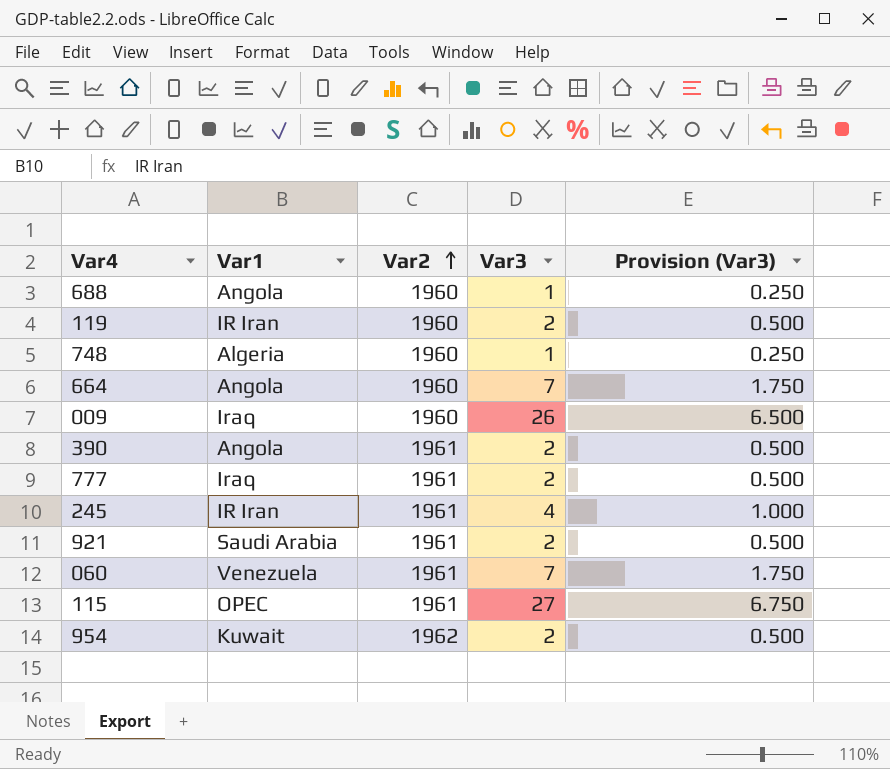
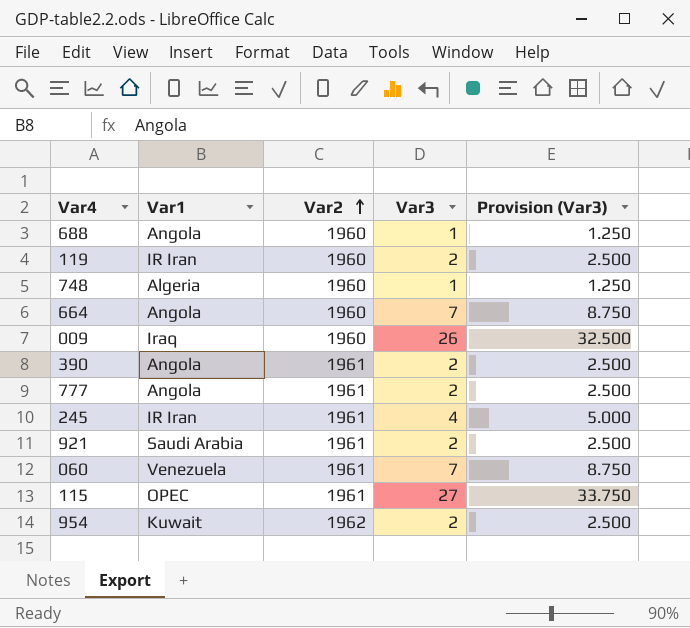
column Provision (Var3) | formula: [Var3] * 0.25 -> [Var3] * 1.25
777 | Var1: Iraq -> Angola

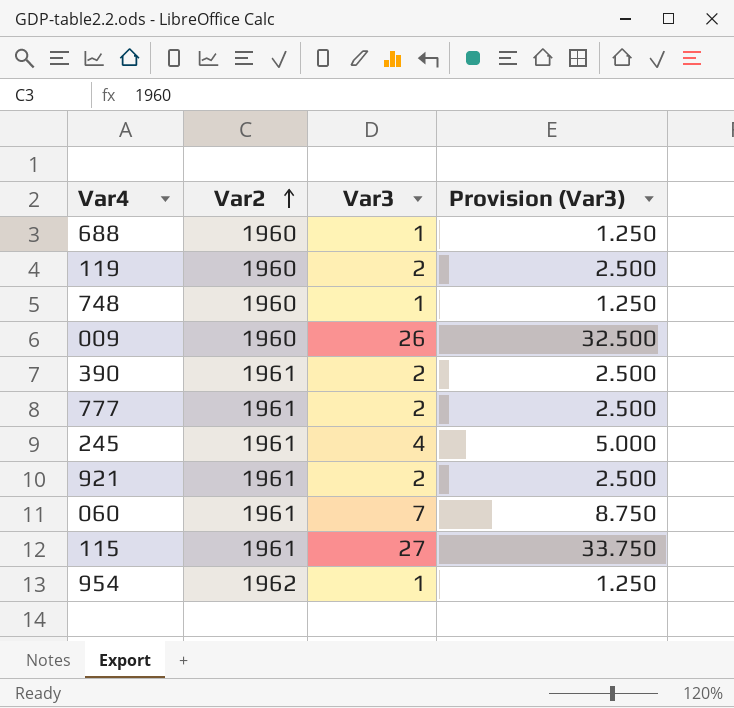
column Var1 | position: 2 -> none
row 664: Angola | 1960 | 7 | 8.750 -> none
954 | Var3: 2 -> 1
954 | Provision (Var3): 2.500 -> 1.250

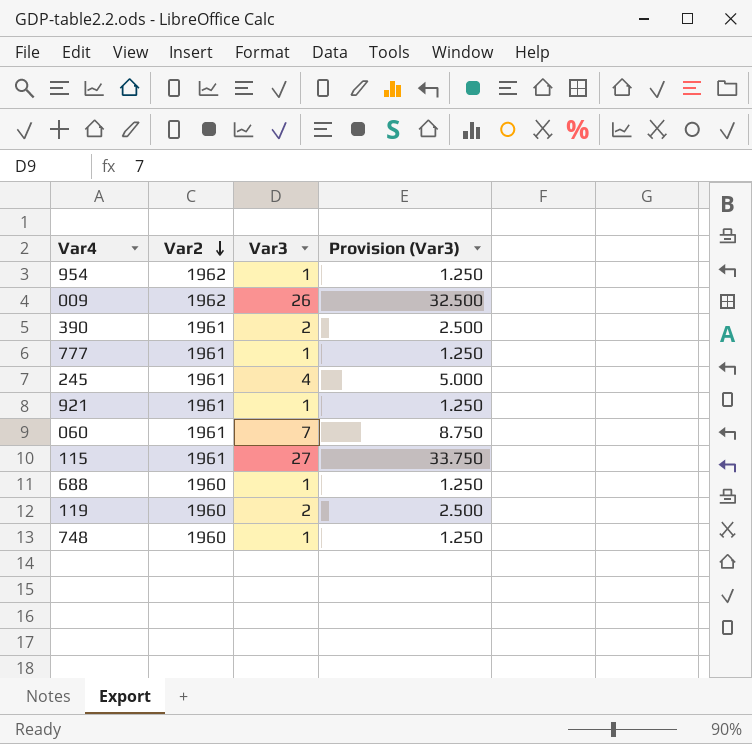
row order: Var2 ascending -> Var2 descending
009 | Var2: 1960 -> 1962
777 | Var3: 2 -> 1
777 | Provision (Var3): 2.500 -> 1.250
921 | Var3: 2 -> 1
921 | Provision (Var3): 2.500 -> 1.250

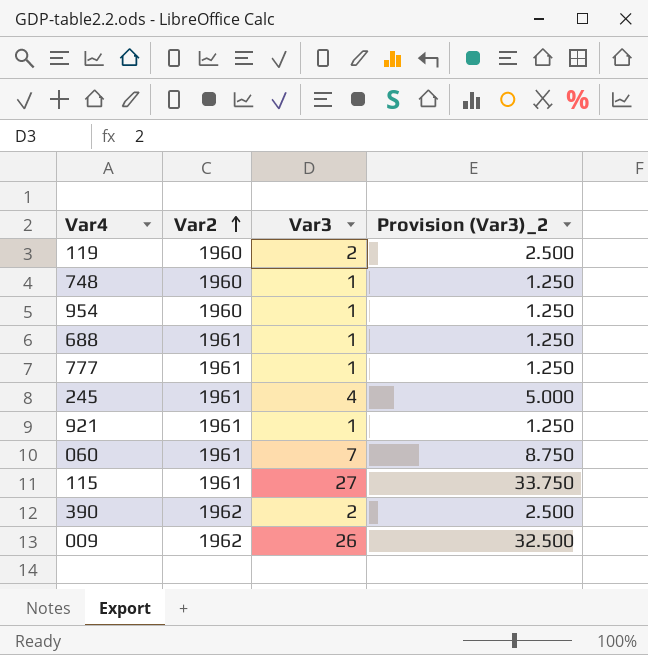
row order: Var2 descending -> Var2 ascending
column name: Provision (Var3) -> Provision (Var3)_2
954 | Var2: 1962 -> 1960
688 | Var2: 1960 -> 1961
390 | Var2: 1961 -> 1962

